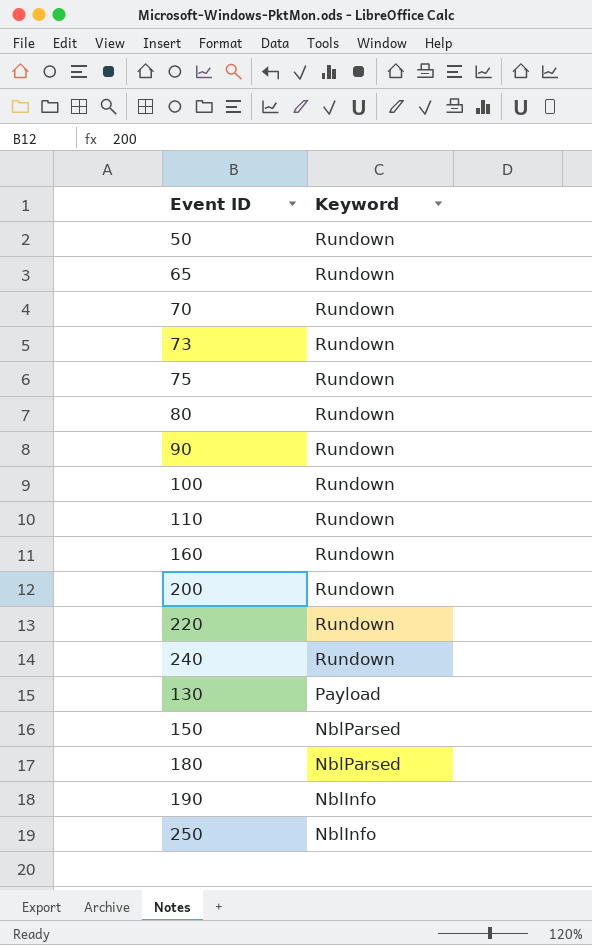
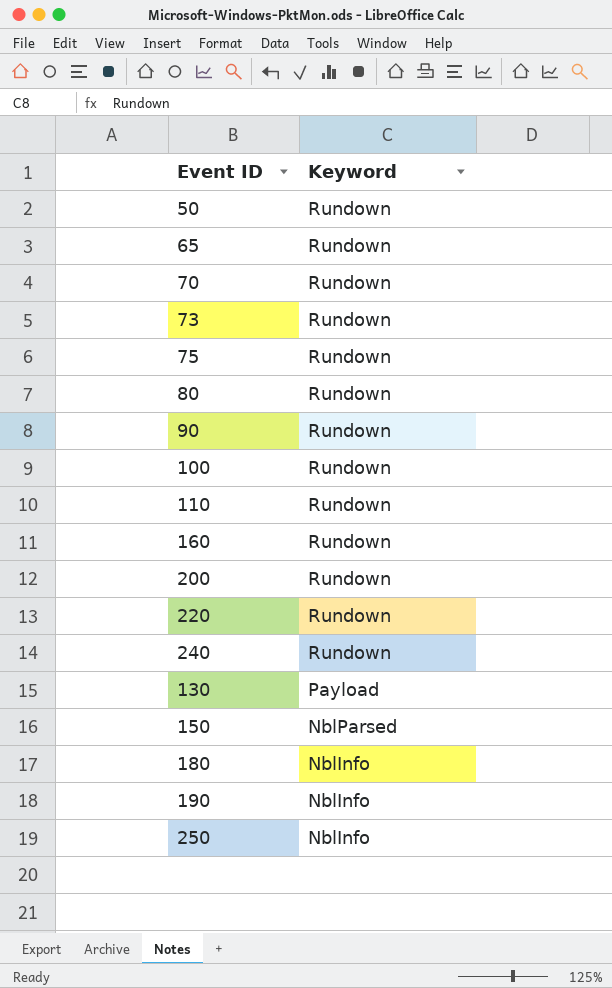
180 | Keyword: NblParsed -> NblInfo

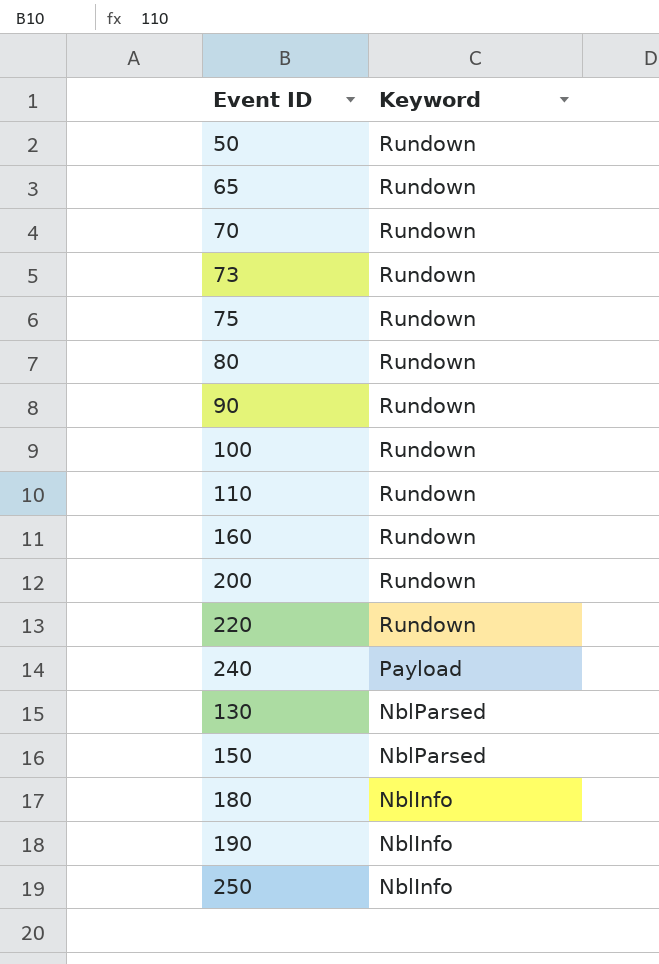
240 | Keyword: Rundown -> Payload
130 | Keyword: Payload -> NblParsed

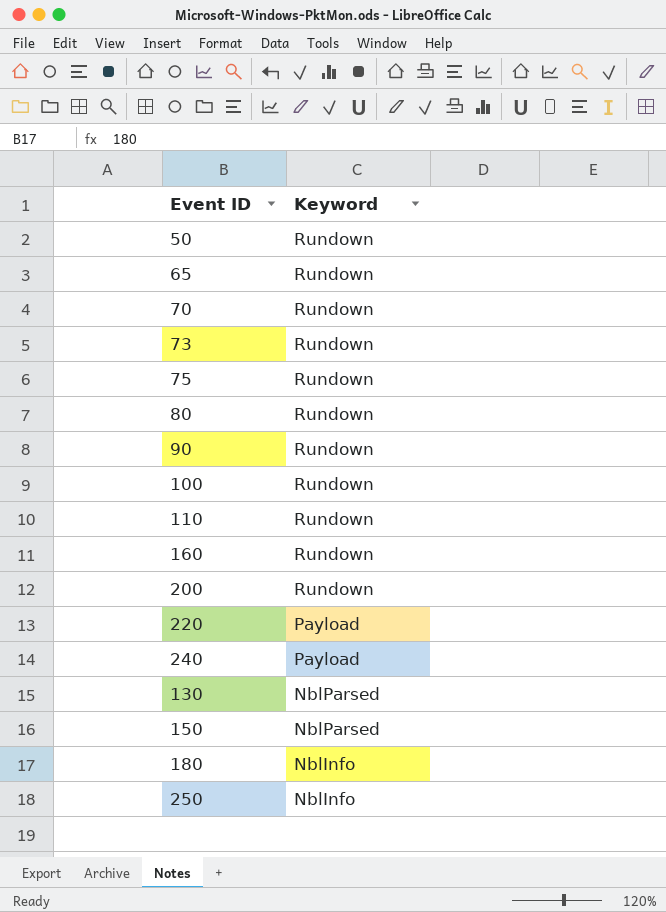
row 190: NblInfo -> none
220 | Keyword: Rundown -> Payload

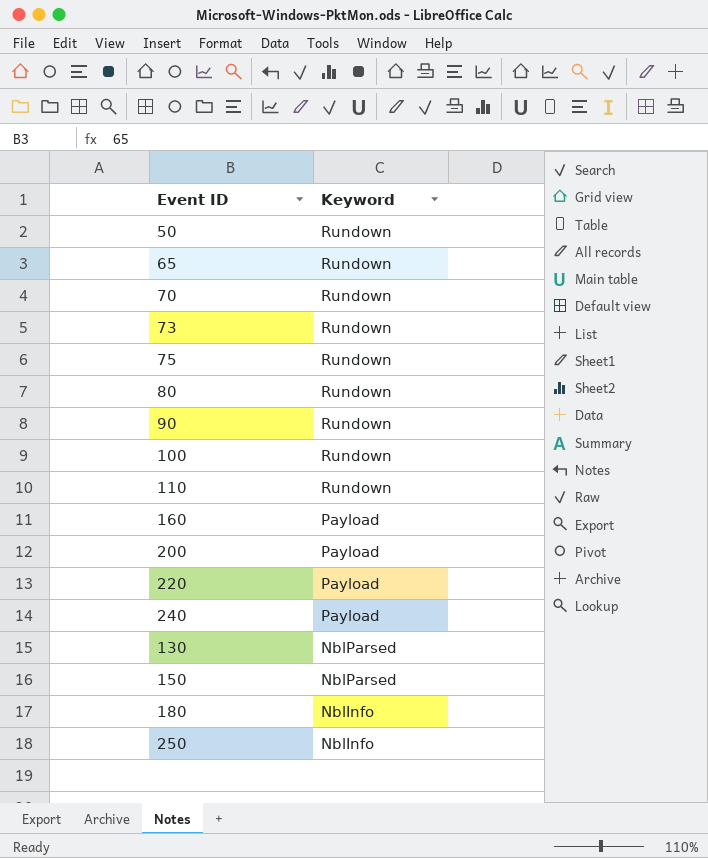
160 | Keyword: Rundown -> Payload
200 | Keyword: Rundown -> Payload

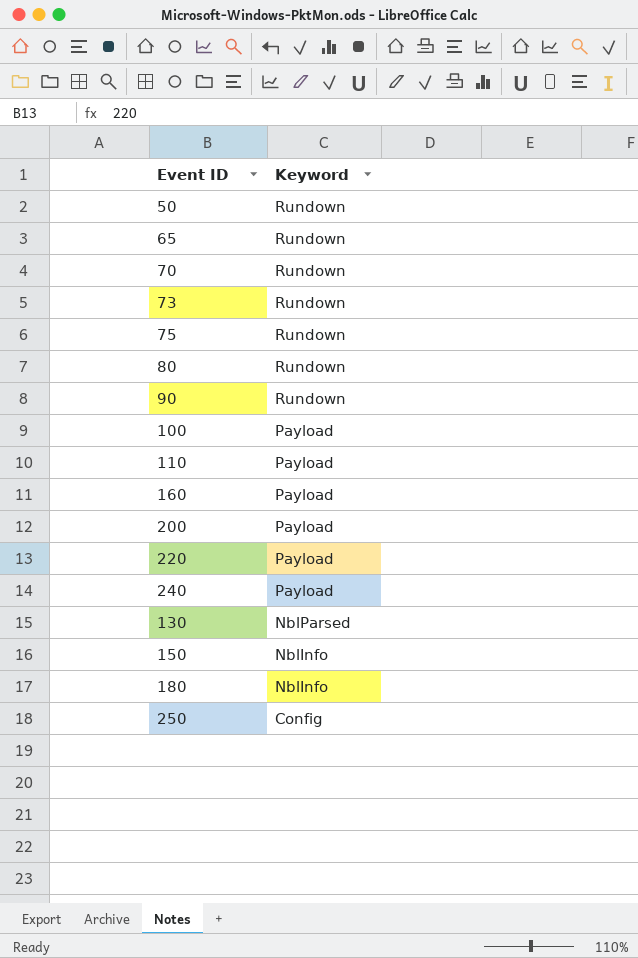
100 | Keyword: Rundown -> Payload
110 | Keyword: Rundown -> Payload
150 | Keyword: NblParsed -> NblInfo
250 | Keyword: NblInfo -> Config

